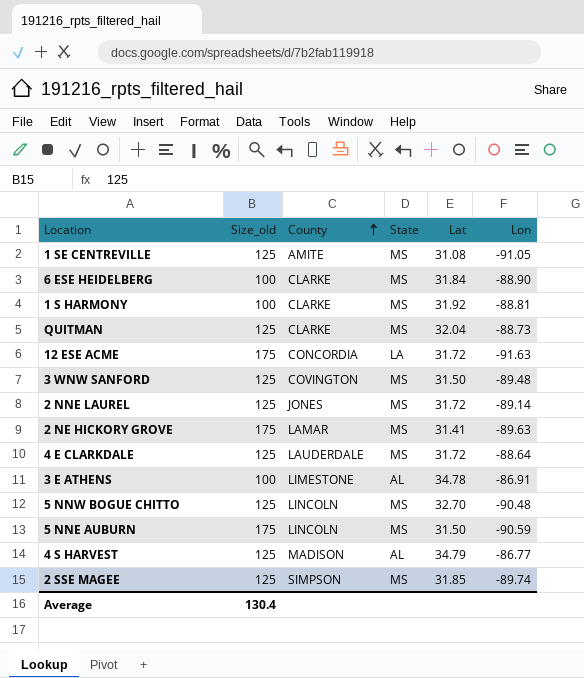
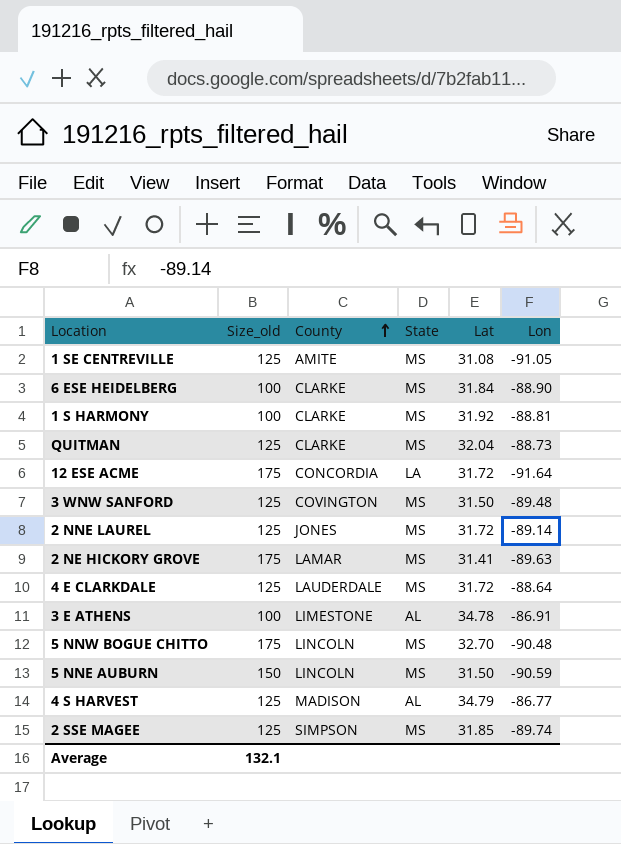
12 ESE ACME | Lon: -91.63 -> -91.64
5 NNW BOGUE CHITTO | Size_old: 125 -> 175
5 NNE AUBURN | Size_old: 175 -> 150
Average | Size_old: 130.4 -> 132.1

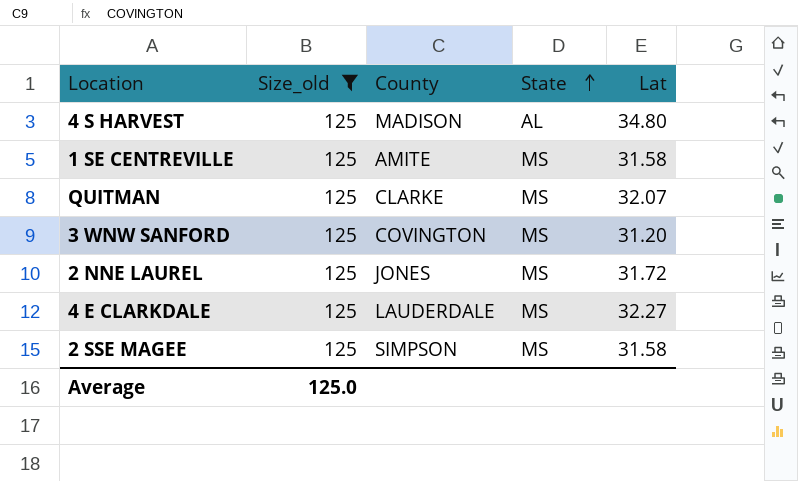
filter: none -> Size_old = 125
row order: County ascending -> State ascending
column Lon | position: 6 -> none
4 S HARVEST | Lat: 34.79 -> 34.80
1 SE CENTREVILLE | Lat: 31.08 -> 31.58
QUITMAN | Lat: 32.04 -> 32.07
3 WNW SANFORD | Lat: 31.50 -> 31.20
4 E CLARKDALE | Lat: 31.72 -> 32.27
2 SSE MAGEE | Lat: 31.85 -> 31.58
Average | Size_old: 132.1 -> 125.0

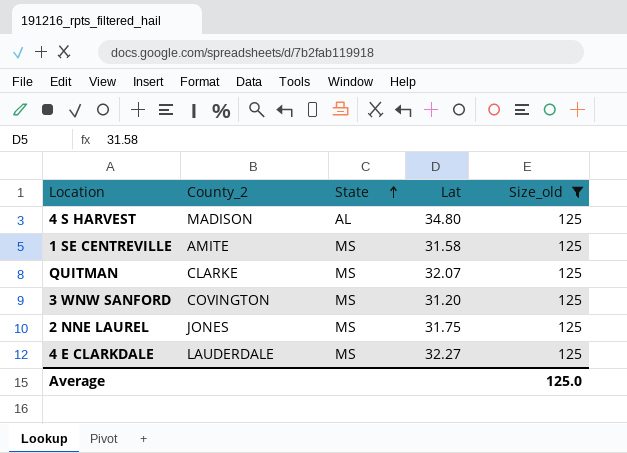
column name: County -> County_2
column Size_old | position: 2 -> 5
row 2 SSE MAGEE: 125 | SIMPSON | MS | 31.58 -> none
2 NNE LAUREL | Lat: 31.72 -> 31.75

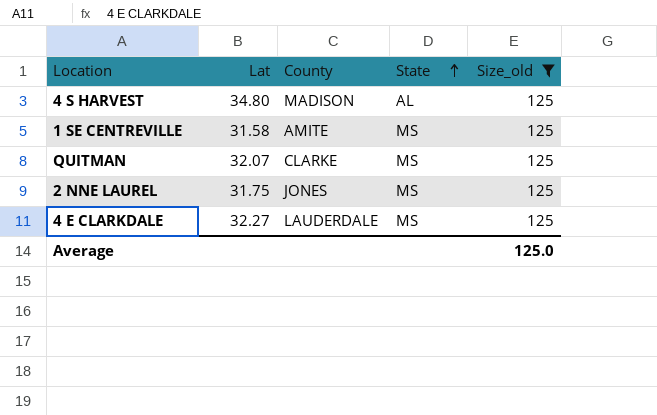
column Lat | position: 4 -> 2
column name: County_2 -> County
row 3 WNW SANFORD: COVINGTON | MS | 31.20 | 125 -> none

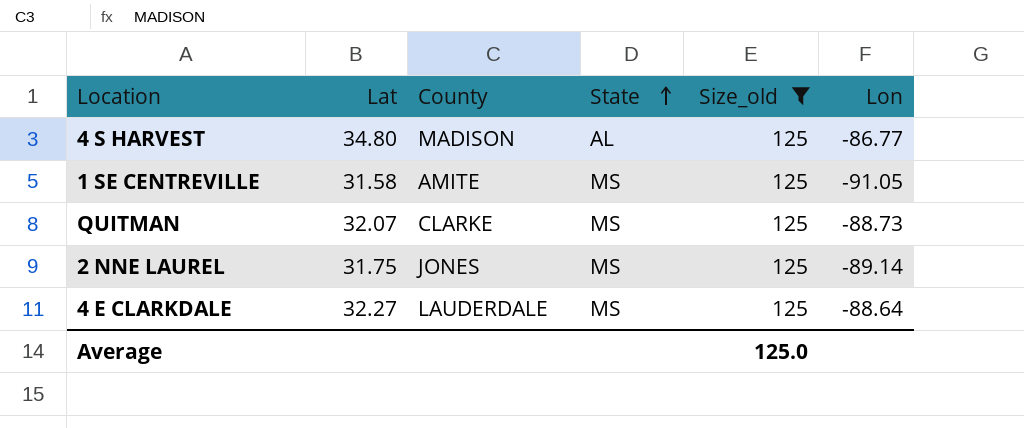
column Lon | position: none -> 6

